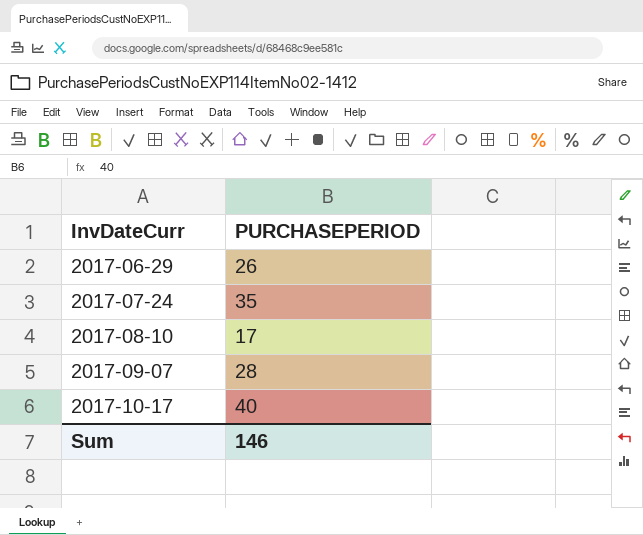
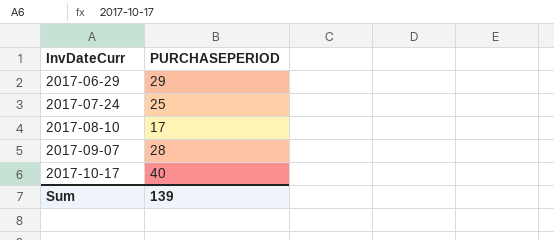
2017-06-29 | PURCHASEPERIOD: 26 -> 29
2017-07-24 | PURCHASEPERIOD: 35 -> 25
Sum | PURCHASEPERIOD: 146 -> 139

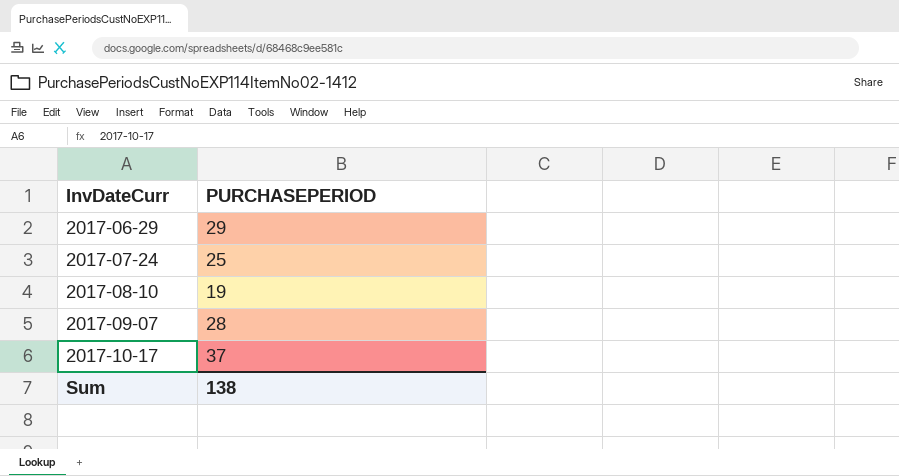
2017-08-10 | PURCHASEPERIOD: 17 -> 19
2017-10-17 | PURCHASEPERIOD: 40 -> 37
Sum | PURCHASEPERIOD: 139 -> 138

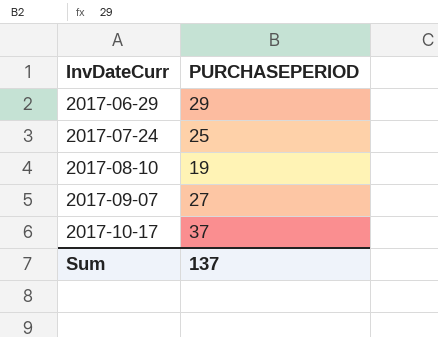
2017-09-07 | PURCHASEPERIOD: 28 -> 27
Sum | PURCHASEPERIOD: 138 -> 137

